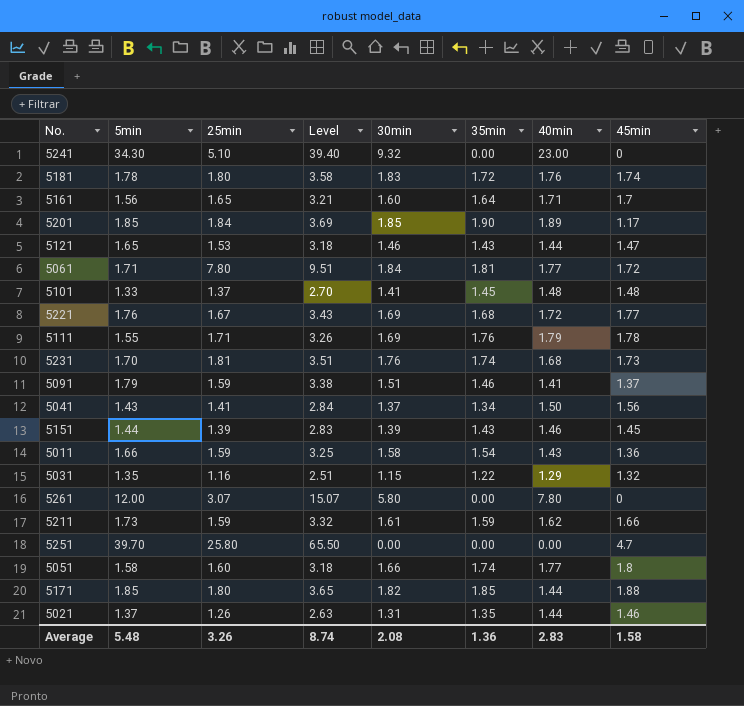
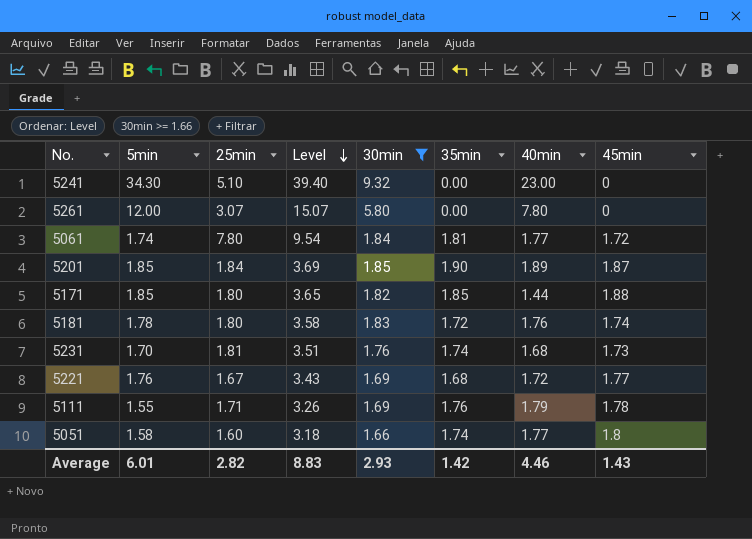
filter: none -> 30min >= 1.66
row order: none -> Level descending
5061 | 5min: 1.71 -> 1.74
5061 | Level: 9.51 -> 9.54
5201 | 45min: 1.17 -> 1.87
Average | 5min: 5.48 -> 6.01
Average | 25min: 3.26 -> 2.82
Average | Level: 8.74 -> 8.83
Average | 30min: 2.08 -> 2.93
Average | 35min: 1.36 -> 1.42
Average | 40min: 2.83 -> 4.46
Average | 45min: 1.58 -> 1.43

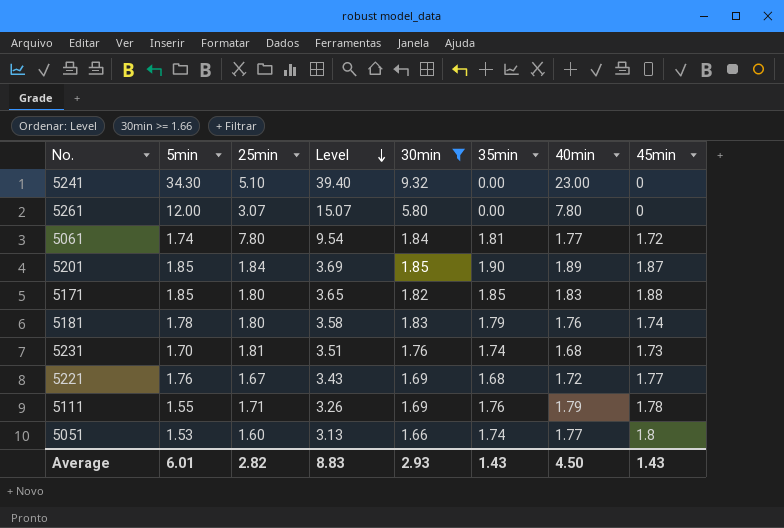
5171 | 40min: 1.44 -> 1.83
5181 | 35min: 1.72 -> 1.79
5051 | 5min: 1.58 -> 1.53
5051 | Level: 3.18 -> 3.13
Average | 35min: 1.42 -> 1.43
Average | 40min: 4.46 -> 4.50

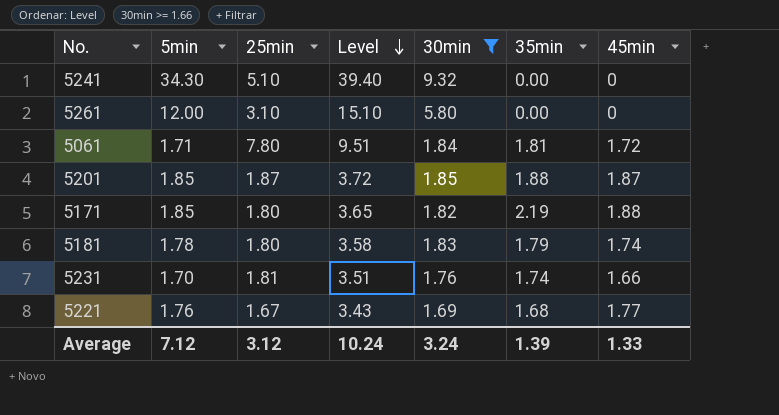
column 40min | position: 7 -> none
row 5111: 1.55 | 1.71 | 3.26 | 1.69 | 1.76 | 1.79 | 1.78 -> none
row 5051: 1.53 | 1.60 | 3.13 | 1.66 | 1.74 | 1.77 | 1.8 -> none
5261 | 25min: 3.07 -> 3.10
5261 | Level: 15.07 -> 15.10
5061 | 5min: 1.74 -> 1.71
5061 | Level: 9.54 -> 9.51
5201 | 25min: 1.84 -> 1.87
5201 | Level: 3.69 -> 3.72
5201 | 35min: 1.90 -> 1.88
5171 | 35min: 1.85 -> 2.19
5231 | 45min: 1.73 -> 1.66
Average | 5min: 6.01 -> 7.12
Average | 25min: 2.82 -> 3.12
Average | Level: 8.83 -> 10.24
Average | 30min: 2.93 -> 3.24
Average | 35min: 1.43 -> 1.39
Average | 45min: 1.43 -> 1.33

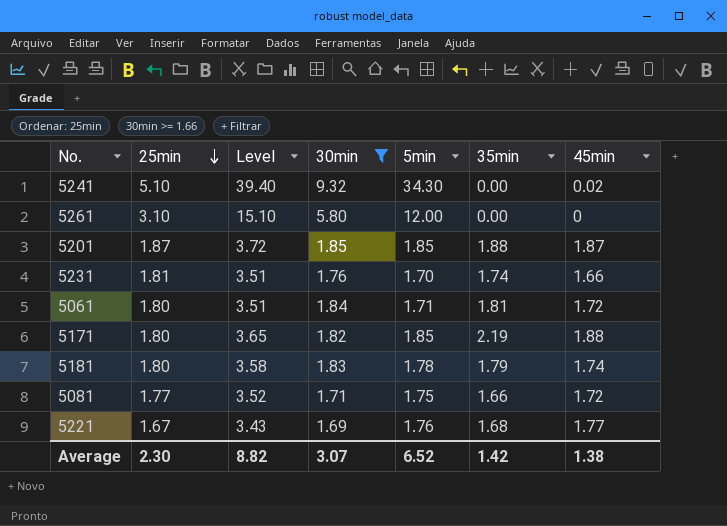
row order: Level descending -> 25min descending
column 5min | position: 2 -> 5
5241 | 45min: 0 -> 0.02
5061 | 25min: 7.80 -> 1.80
5061 | Level: 9.51 -> 3.51
row 5081: none -> 1.77 | 3.52 | 1.71 | 1.75 | 1.66 | 1.72
Average | 25min: 3.12 -> 2.30
Average | Level: 10.24 -> 8.82
Average | 30min: 3.24 -> 3.07
Average | 5min: 7.12 -> 6.52
Average | 35min: 1.39 -> 1.42
Average | 45min: 1.33 -> 1.38

